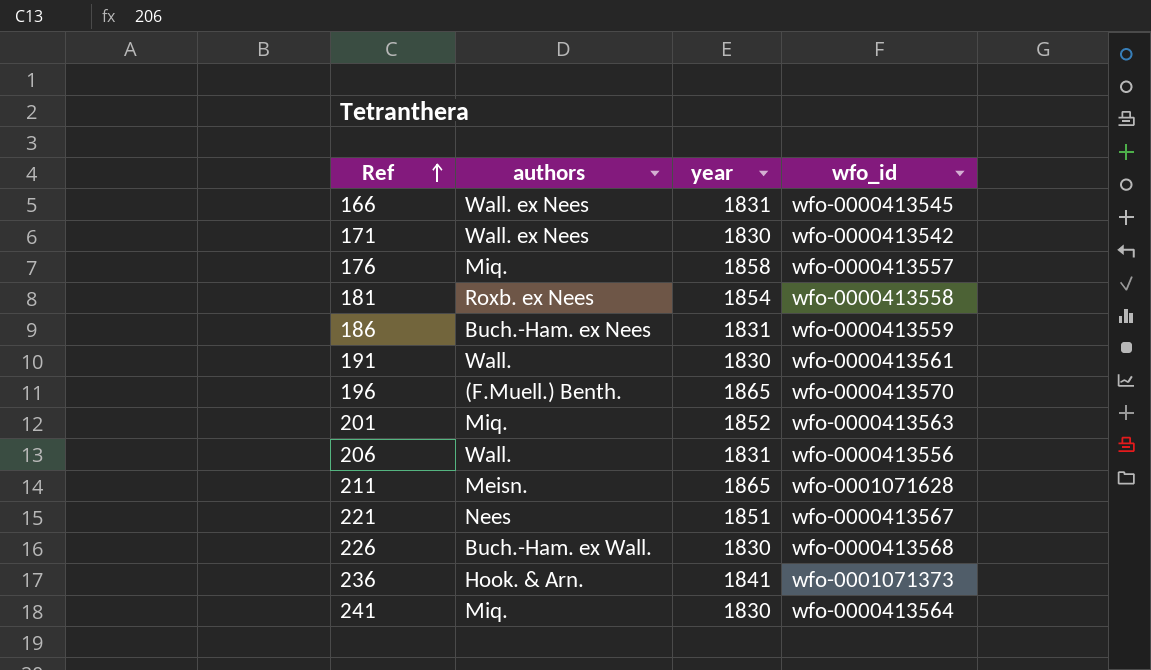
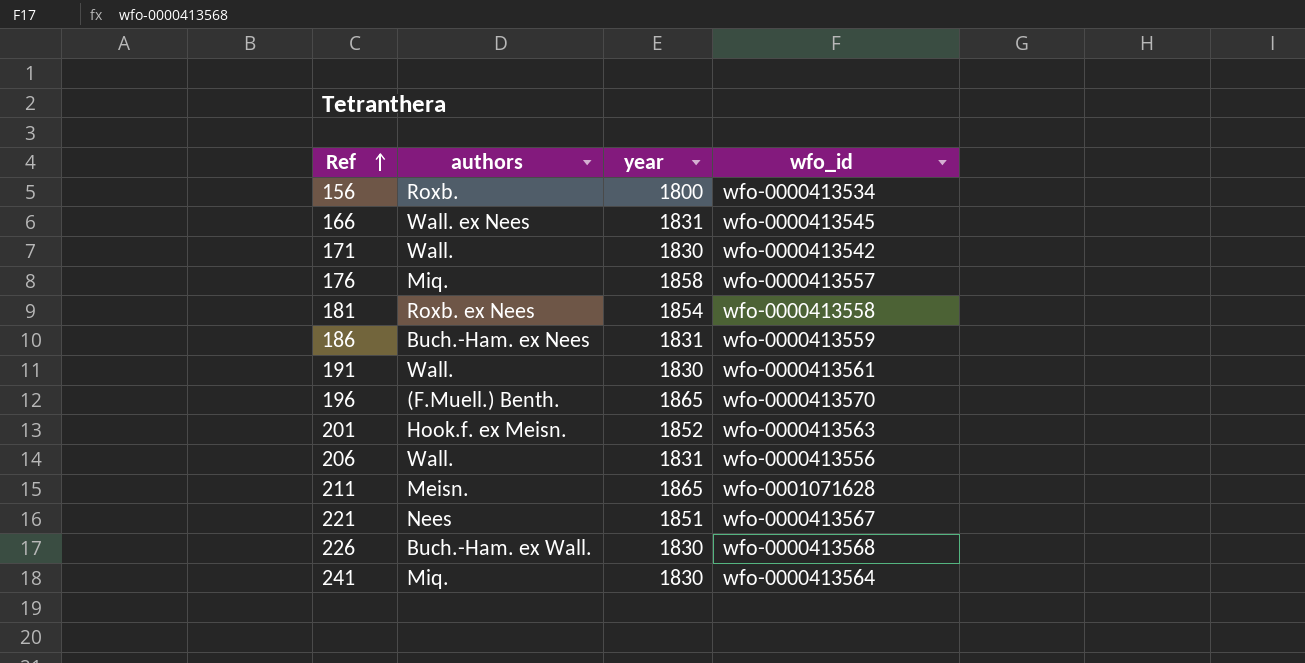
row 236: Hook. & Arn. | 1841 | wfo-0001071373 -> none
row 156: none -> Roxb. | 1800 | wfo-0000413534
171 | authors: Wall. ex Nees -> Wall.
201 | authors: Miq. -> Hook.f. ex Meisn.

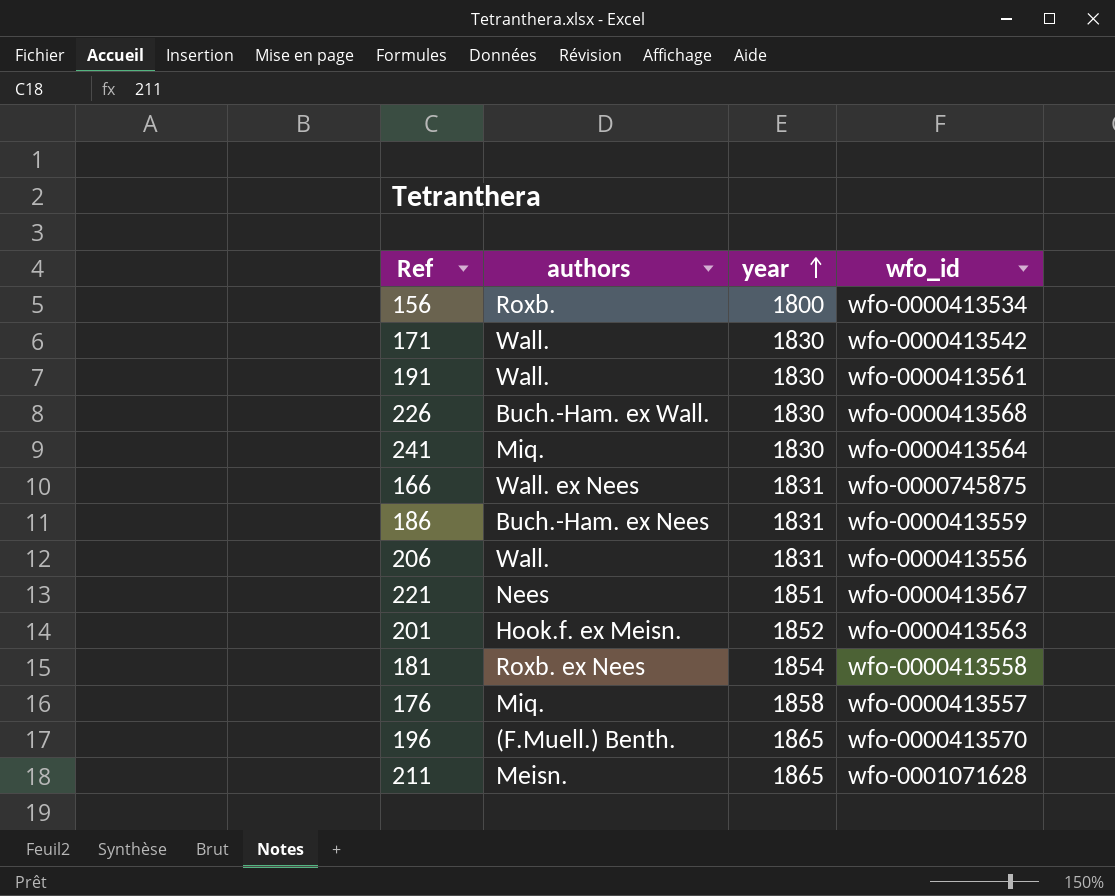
row order: Ref ascending -> year ascending
166 | wfo_id: wfo-0000413545 -> wfo-0000745875

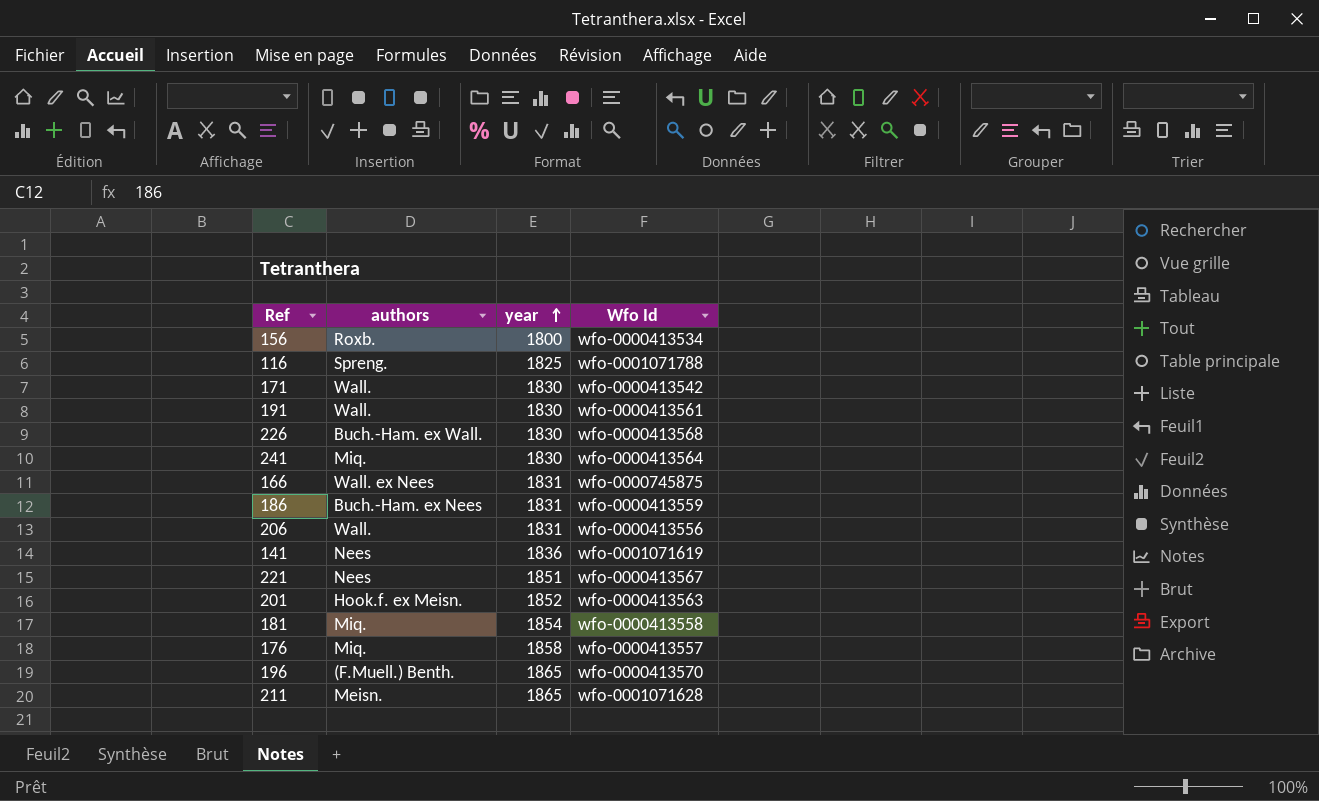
column name: wfo_id -> Wfo Id
row 116: none -> Spreng. | 1825 | wfo-0001071788
row 141: none -> Nees | 1836 | wfo-0001071619
181 | authors: Roxb. ex Nees -> Miq.

